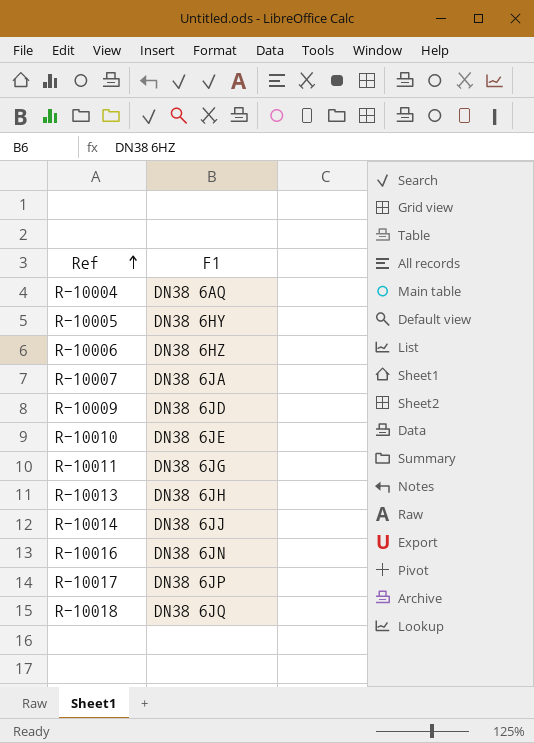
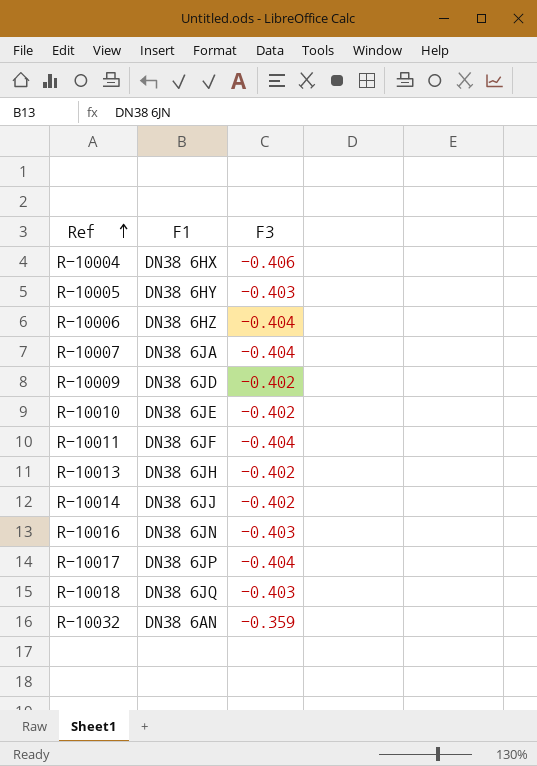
column F3 | position: none -> 3
R-10004 | F1: DN38 6AQ -> DN38 6HX
R-10011 | F1: DN38 6JG -> DN38 6JF
row R-10032: none -> DN38 6AN | -0.359

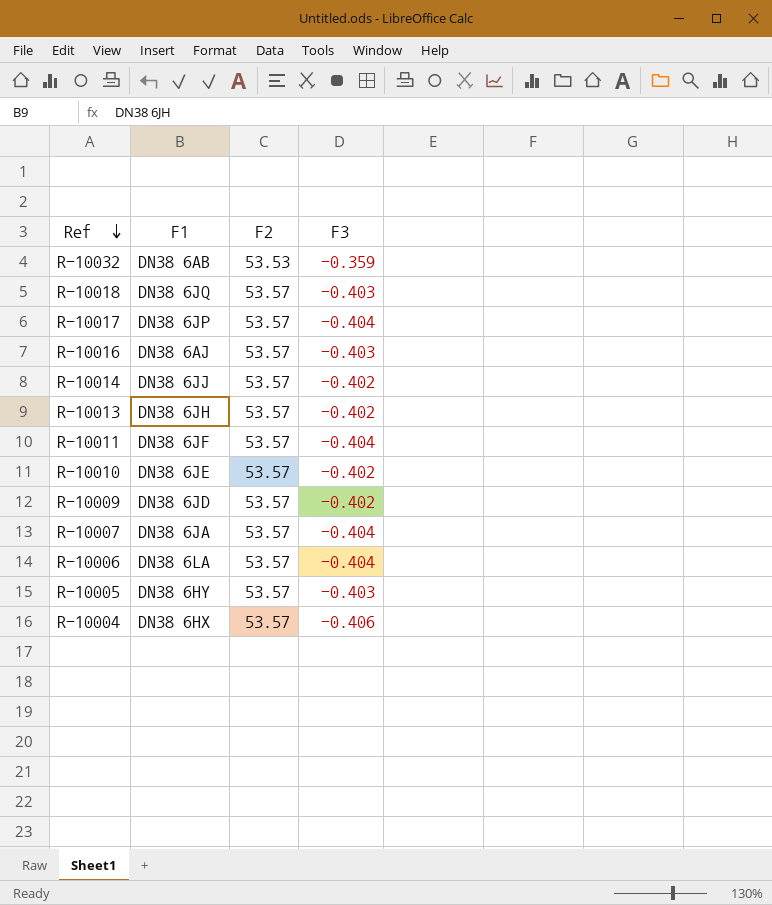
row order: Ref ascending -> Ref descending
column F2 | position: none -> 3
R-10032 | F1: DN38 6AN -> DN38 6AB
R-10016 | F1: DN38 6JN -> DN38 6AJ
R-10006 | F1: DN38 6HZ -> DN38 6LA

